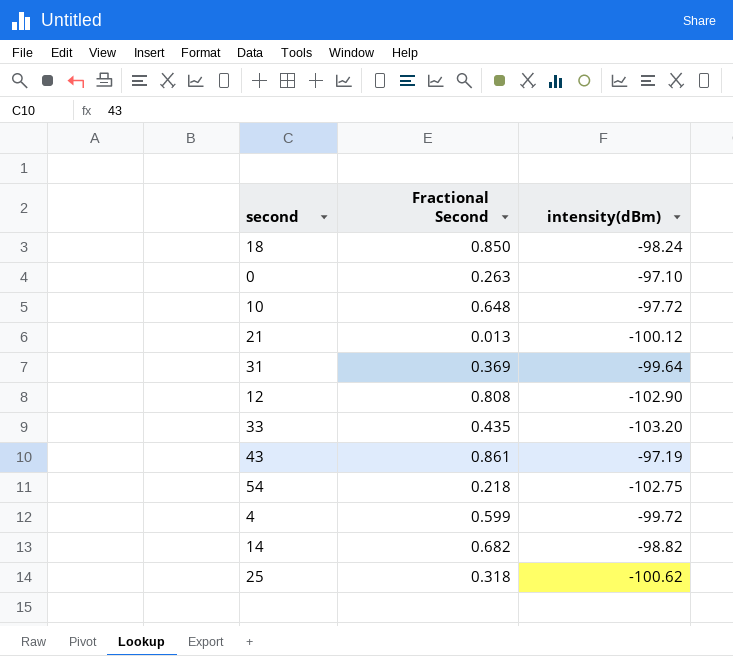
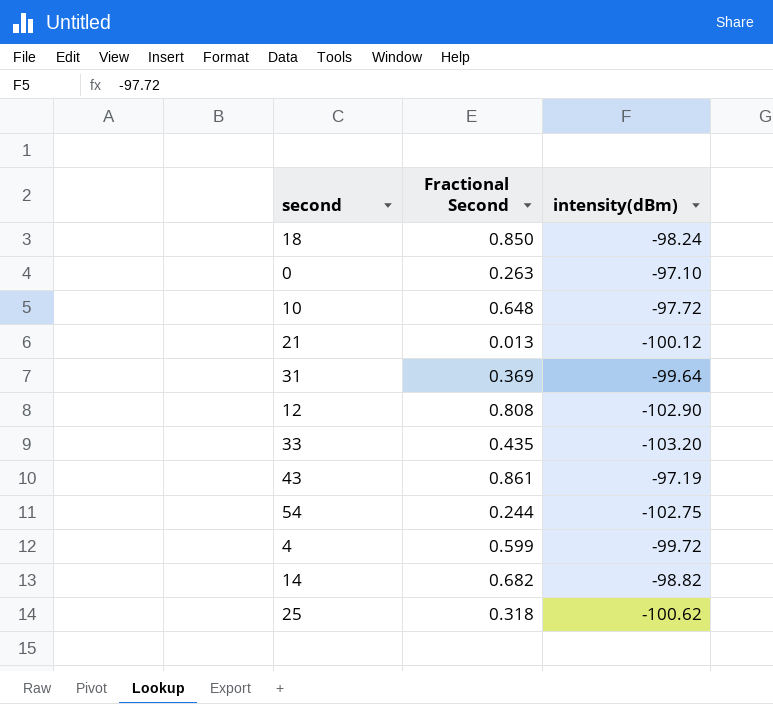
54 | Fractional Second: 0.218 -> 0.244

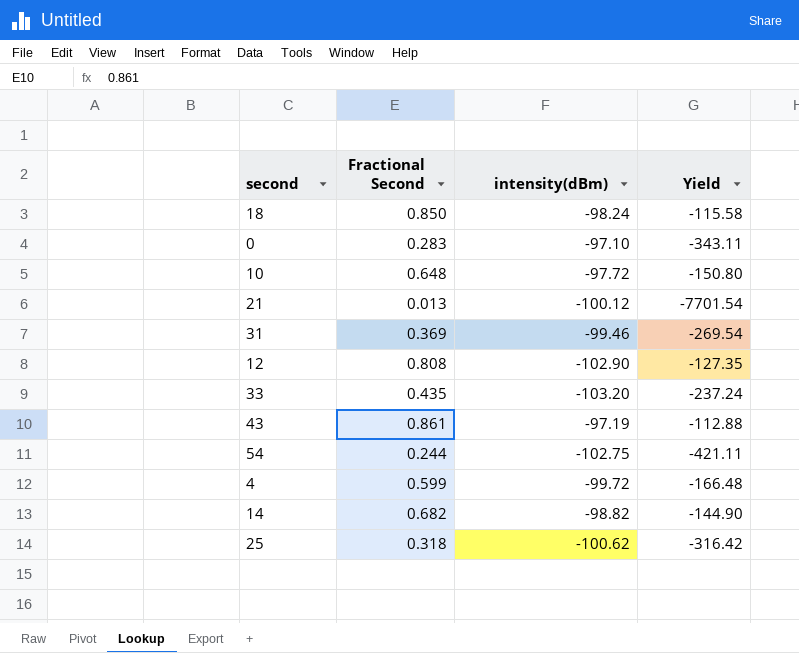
column Yield | formula: none -> [intensity(dBm)] / [Fractional Second]
0 | Fractional Second: 0.263 -> 0.283
31 | intensity(dBm): -99.64 -> -99.46

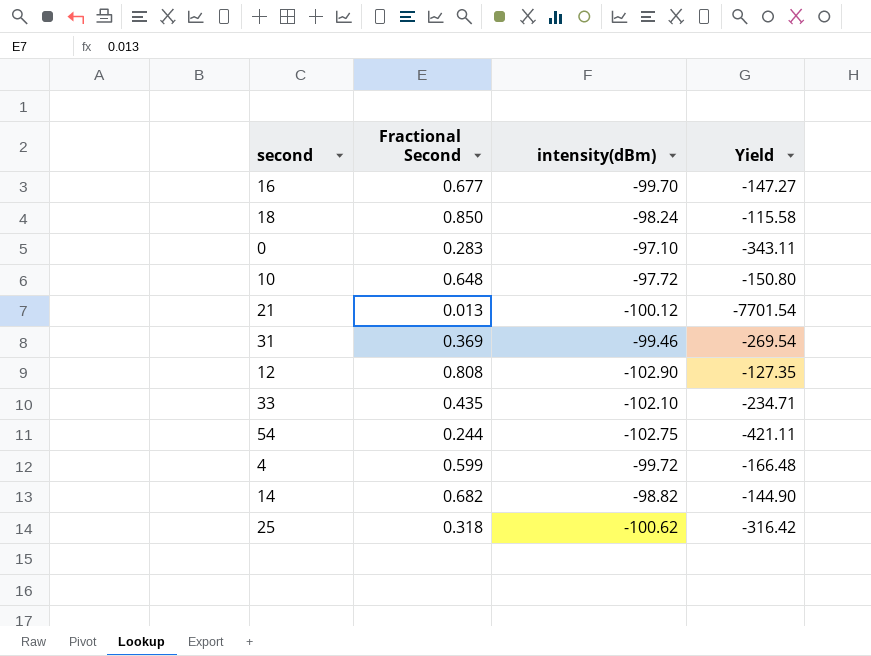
row 43: 0.861 | -97.19 | -112.88 -> none
row 16: none -> 0.677 | -99.70 | -147.27
33 | intensity(dBm): -103.20 -> -102.10
33 | Yield: -237.24 -> -234.71

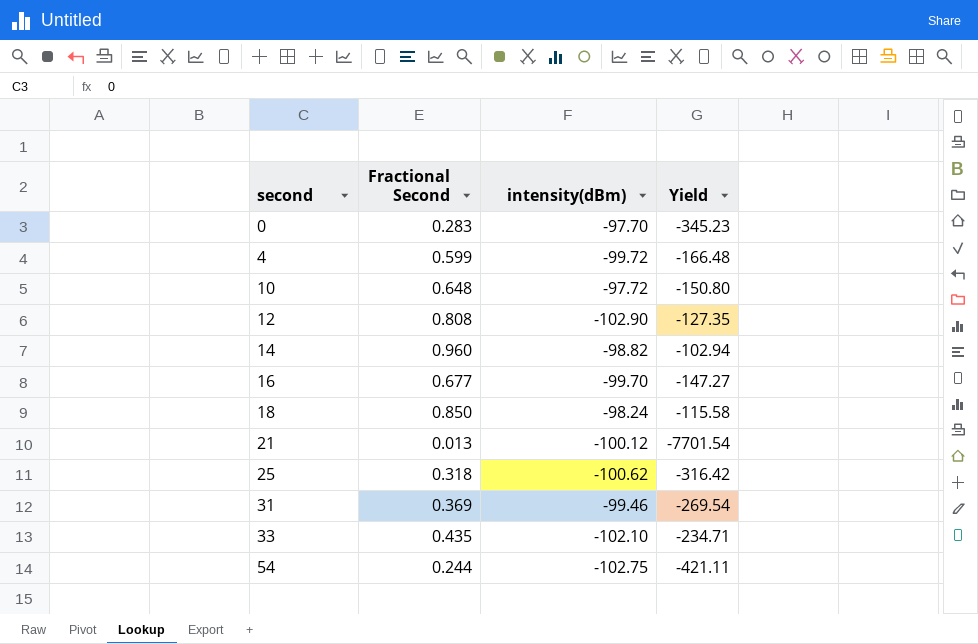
row order: none -> second ascending
0 | intensity(dBm): -97.10 -> -97.70
0 | Yield: -343.11 -> -345.23
14 | Fractional Second: 0.682 -> 0.960
14 | Yield: -144.90 -> -102.94

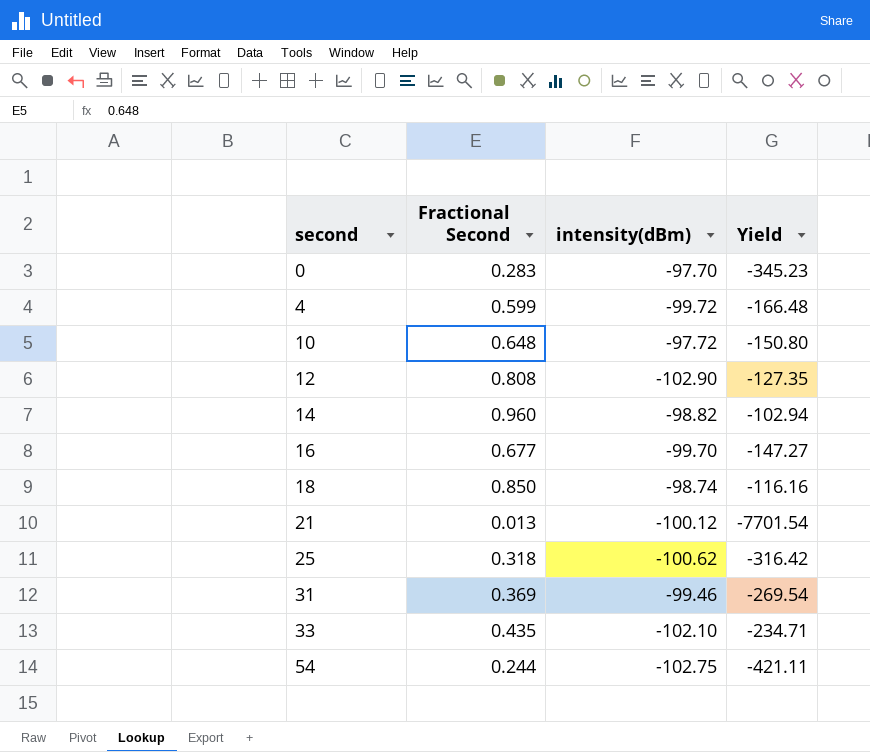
18 | intensity(dBm): -98.24 -> -98.74
18 | Yield: -115.58 -> -116.16

